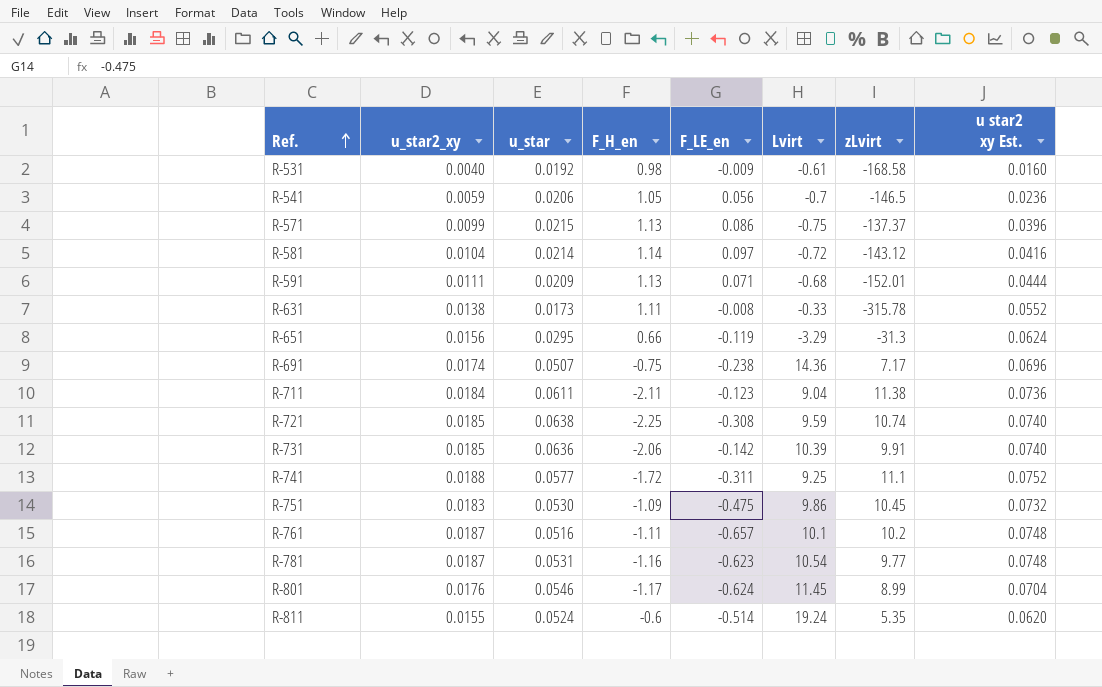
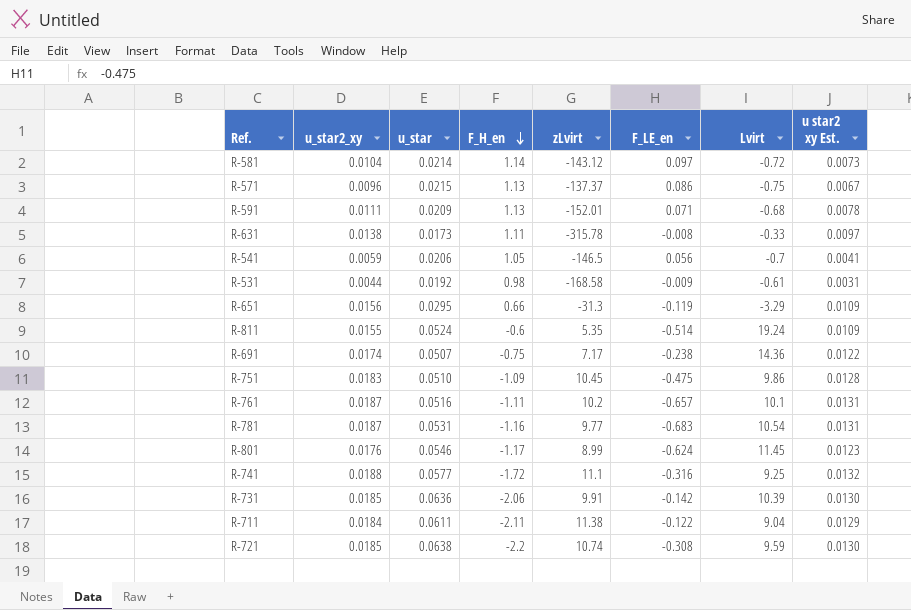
row order: Ref. ascending -> F_H_en descending
column zLvirt | position: 7 -> 5
column u star2 xy Est. | formula: [u_star2_xy] * 4 -> [u_star2_xy] * 0.7
R-571 | u_star2_xy: 0.0099 -> 0.0096
R-531 | u_star2_xy: 0.0040 -> 0.0044
R-751 | u_star: 0.0530 -> 0.0510
R-781 | F_LE_en: -0.623 -> -0.683
R-741 | F_LE_en: -0.311 -> -0.316
R-711 | F_LE_en: -0.123 -> -0.122
R-721 | F_H_en: -2.25 -> -2.2

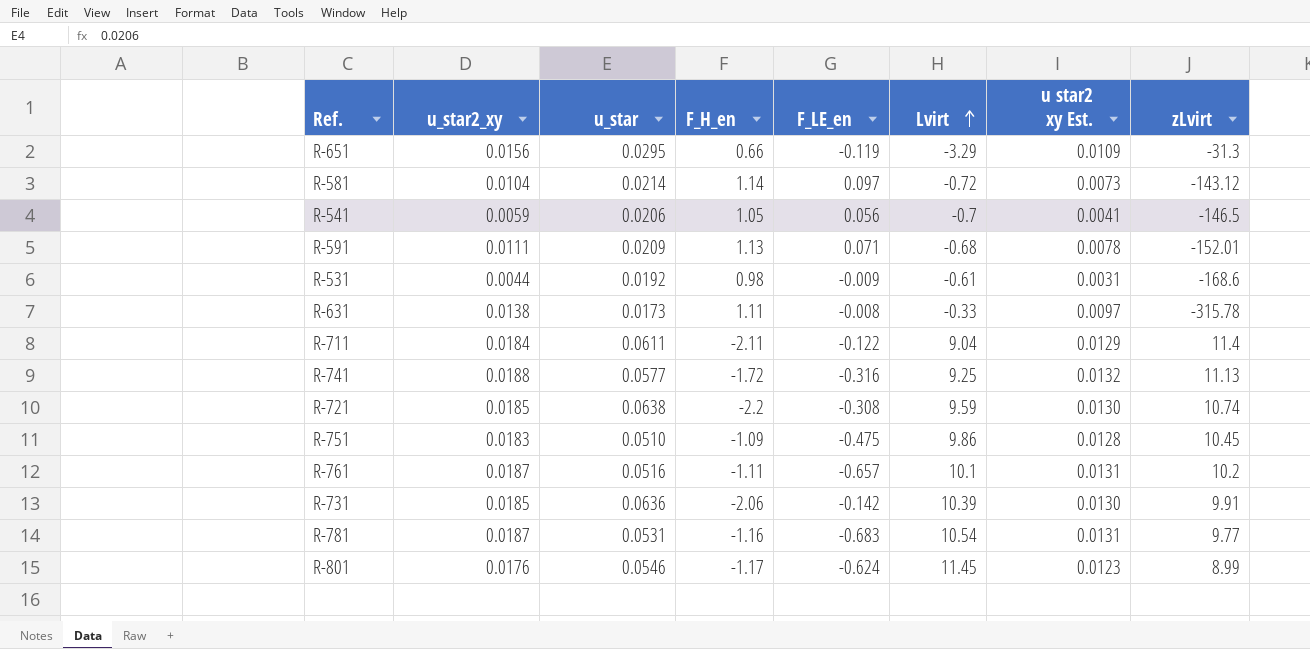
row order: F_H_en descending -> Lvirt ascending
column zLvirt | position: 5 -> 8
row R-571: 0.0096 | 0.0215 | 1.13 | -137.37 | 0.086 | -0.75 | 0.0067 -> none
row R-811: 0.0155 | 0.0524 | -0.6 | 5.35 | -0.514 | 19.24 | 0.0109 -> none
row R-691: 0.0174 | 0.0507 | -0.75 | 7.17 | -0.238 | 14.36 | 0.0122 -> none
R-531 | zLvirt: -168.58 -> -168.6
R-711 | zLvirt: 11.38 -> 11.4
R-741 | zLvirt: 11.1 -> 11.13

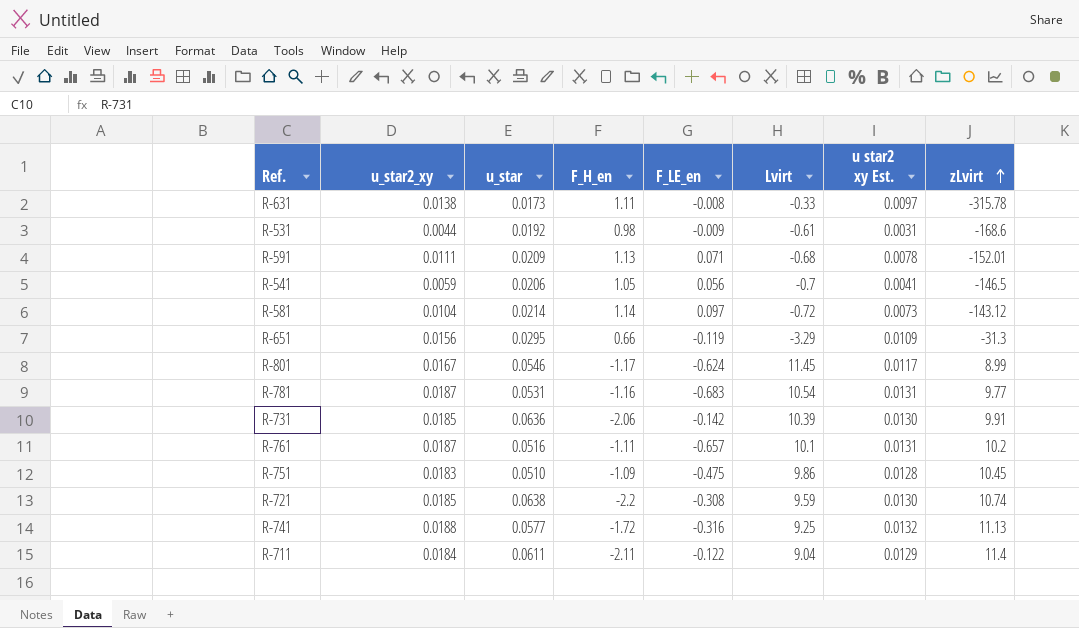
row order: Lvirt ascending -> zLvirt ascending
R-801 | u_star2_xy: 0.0176 -> 0.0167
R-801 | u star2 xy Est.: 0.0123 -> 0.0117

